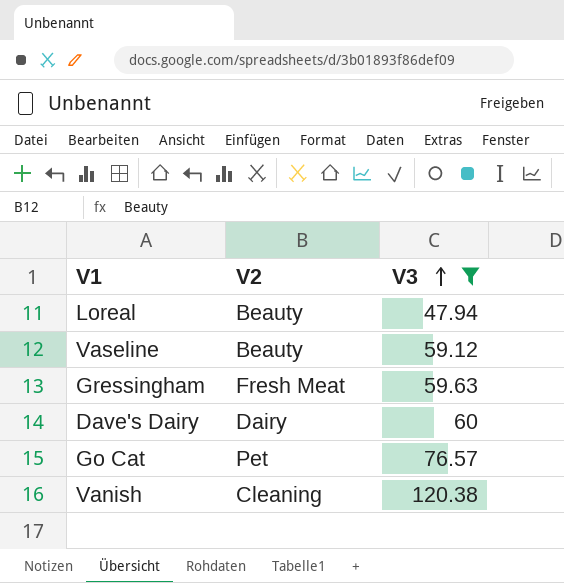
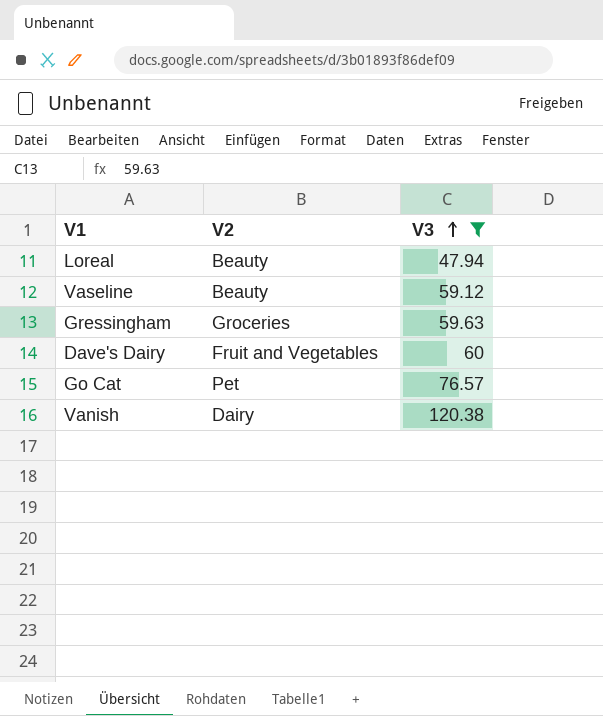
Gressingham | V2: Fresh Meat -> Groceries
Dave's Dairy | V2: Dairy -> Fruit and Vegetables
Vanish | V2: Cleaning -> Dairy

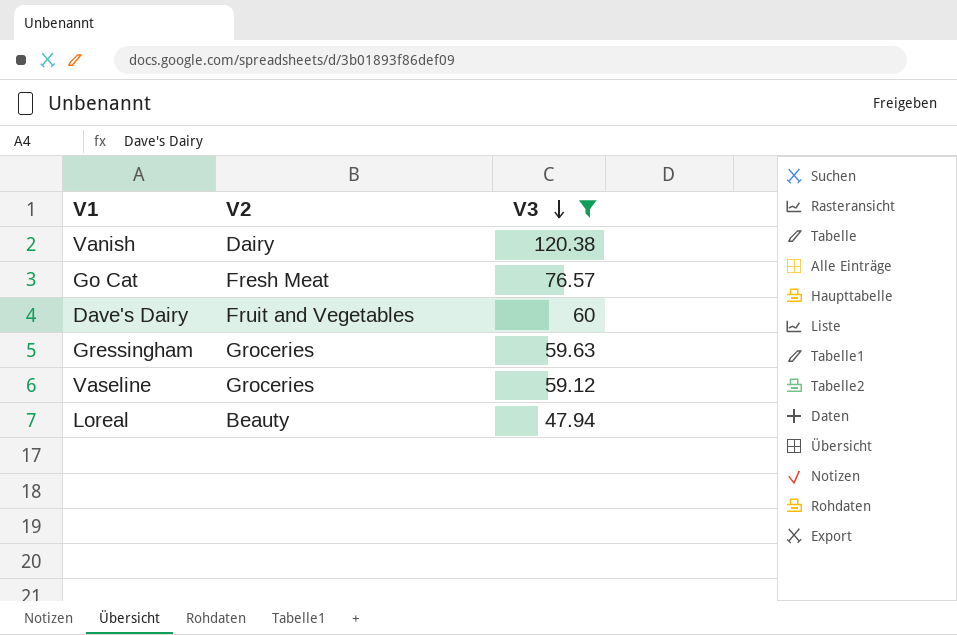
row order: V3 ascending -> V3 descending
Go Cat | V2: Pet -> Fresh Meat
Vaseline | V2: Beauty -> Groceries

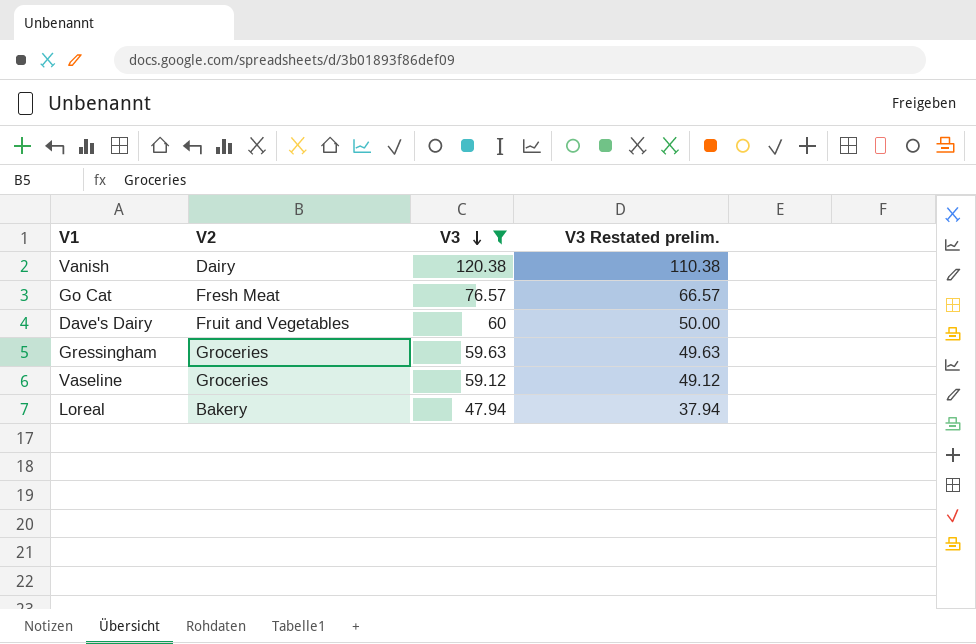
column V3 Restated prelim. | formula: none -> [V3] - 10
Loreal | V2: Beauty -> Bakery

